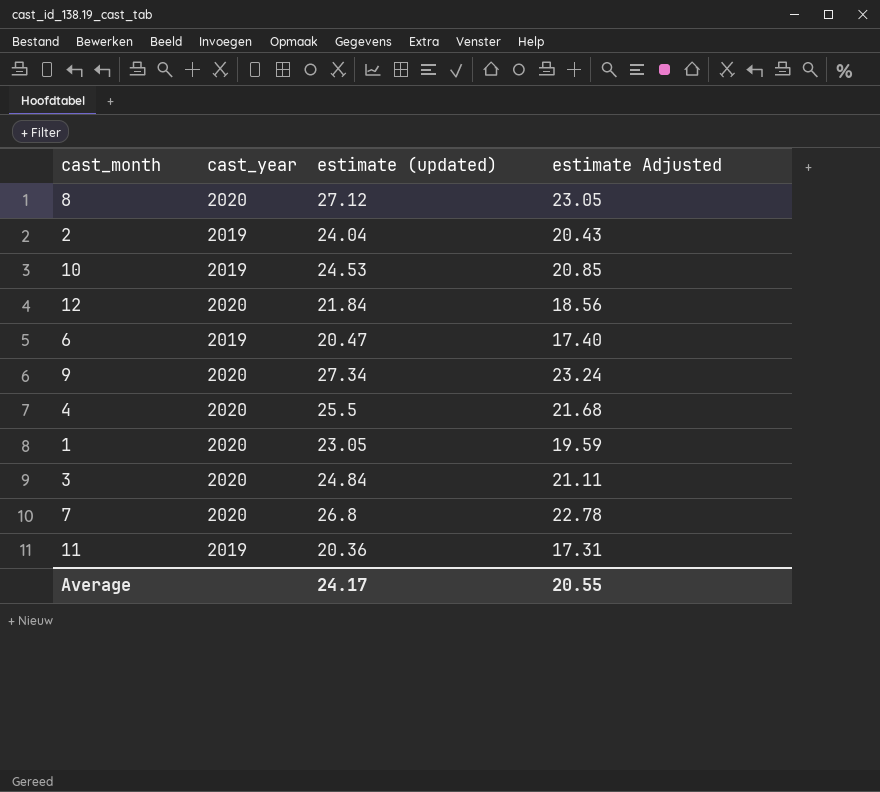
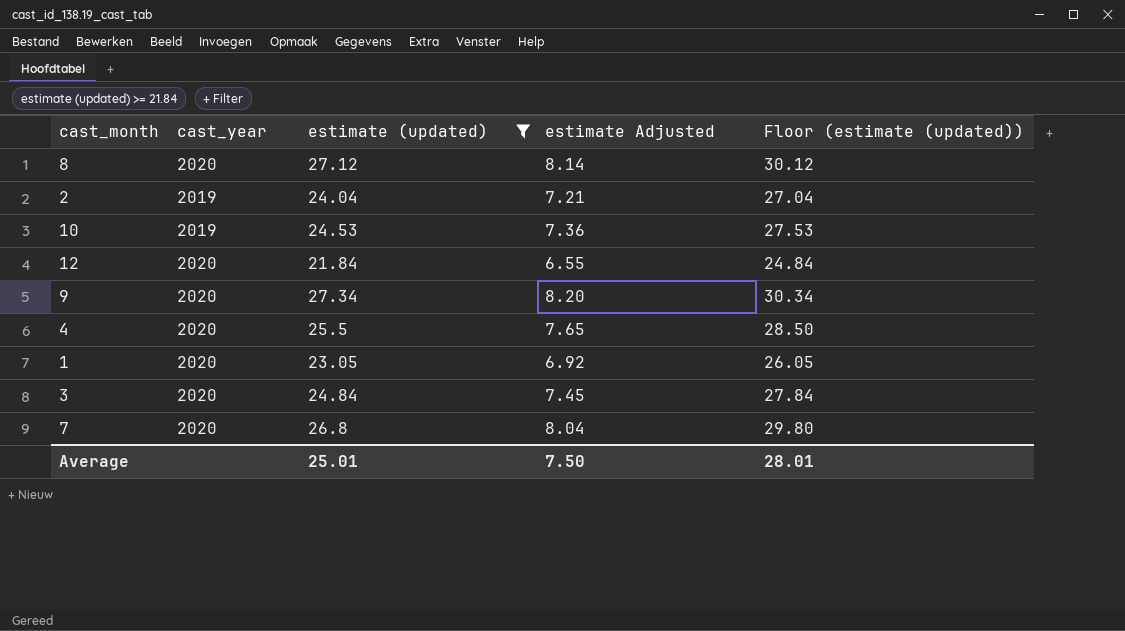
filter: none -> estimate (updated) >= 21.84
column estimate Adjusted | formula: [estimate (updated)] * 0.85 -> [estimate (updated)] * 0.3
column Floor (estimate (updated)) | formula: none -> [estimate (updated)] + 3
Average | estimate (updated): 24.17 -> 25.01
Average | estimate Adjusted: 20.55 -> 7.50

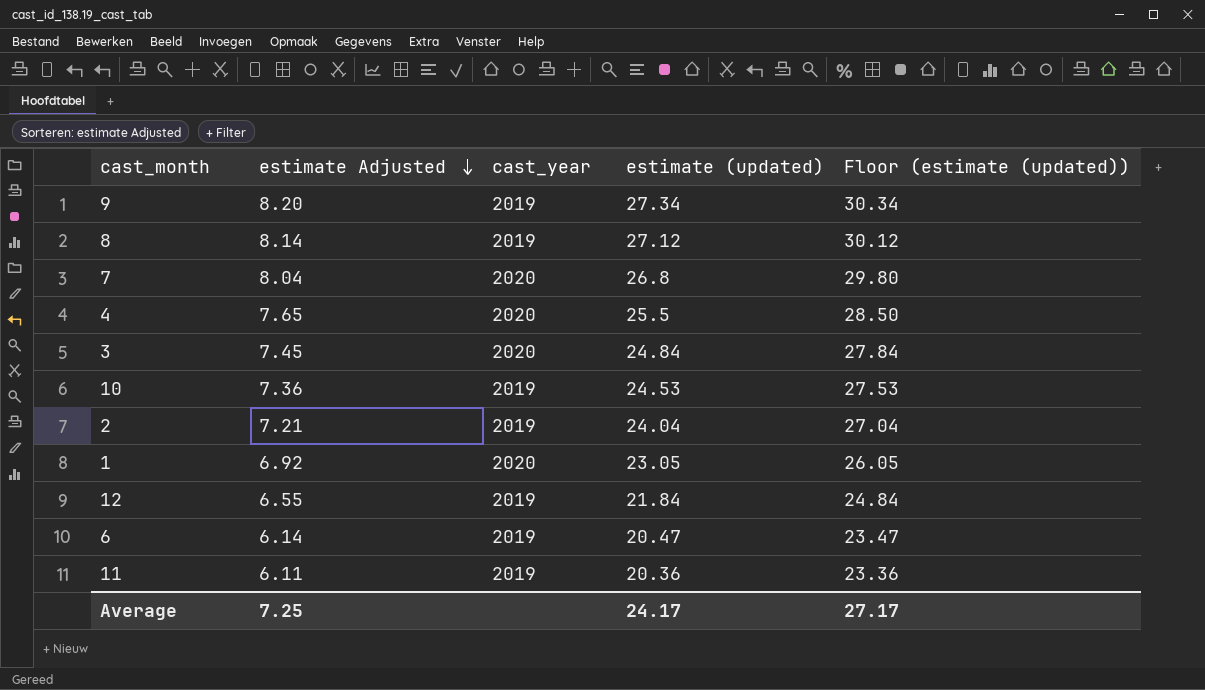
filter: estimate (updated) >= 21.84 -> none
row order: none -> estimate Adjusted descending
column estimate Adjusted | position: 4 -> 2
9 | cast_year: 2020 -> 2019
8 | cast_year: 2020 -> 2019
12 | cast_year: 2020 -> 2019
Average | estimate Adjusted: 7.50 -> 7.25
Average | estimate (updated): 25.01 -> 24.17
Average | Floor (estimate (updated)): 28.01 -> 27.17

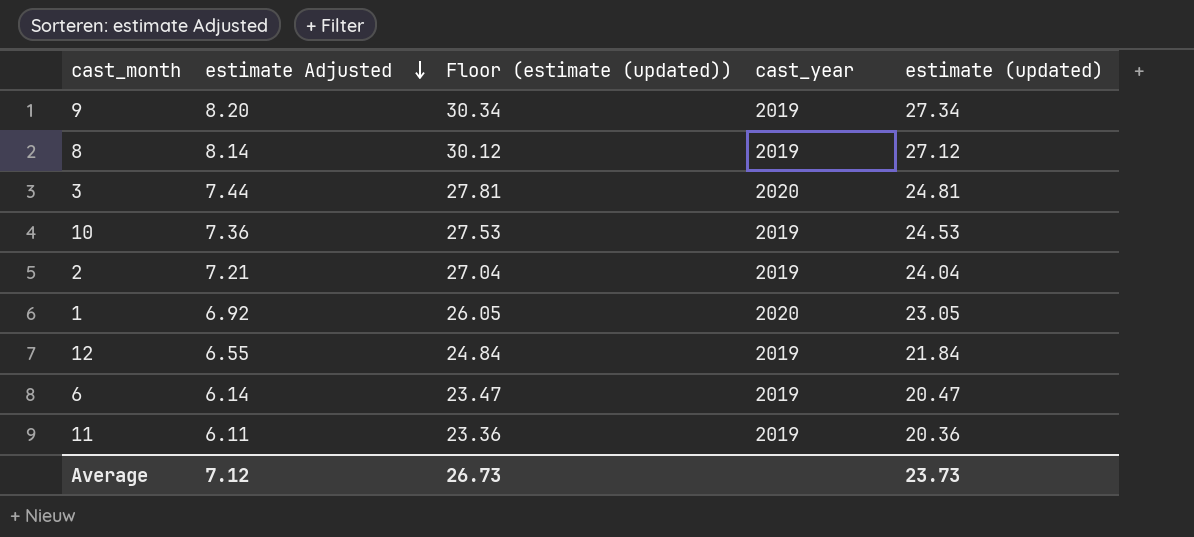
column Floor (estimate (updated)) | position: 5 -> 3
row 7: 8.04 | 2020 | 26.8 | 29.80 -> none
row 4: 7.65 | 2020 | 25.5 | 28.50 -> none
3 | estimate Adjusted: 7.45 -> 7.44
3 | Floor (estimate (updated)): 27.84 -> 27.81
3 | estimate (updated): 24.84 -> 24.81
Average | estimate Adjusted: 7.25 -> 7.12
Average | Floor (estimate (updated)): 27.17 -> 26.73
Average | estimate (updated): 24.17 -> 23.73

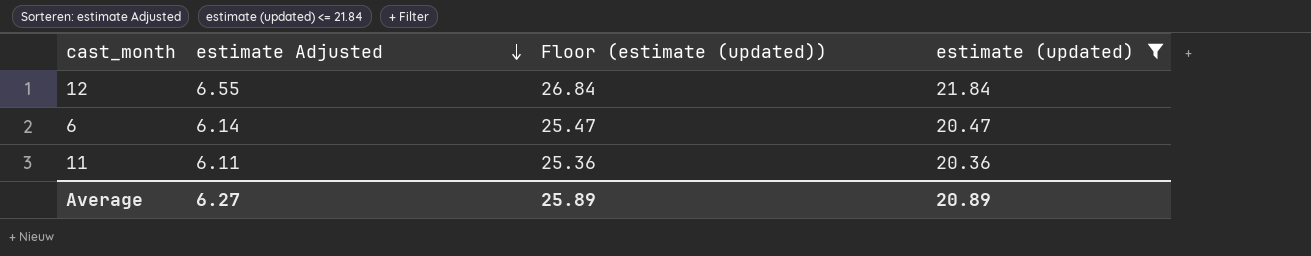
filter: none -> estimate (updated) <= 21.84
column cast_year | position: 4 -> none
column Floor (estimate (updated)) | formula: [estimate (updated)] + 3 -> [estimate (updated)] + 5
Average | estimate Adjusted: 7.12 -> 6.27
Average | Floor (estimate (updated)): 26.73 -> 25.89
Average | estimate (updated): 23.73 -> 20.89

